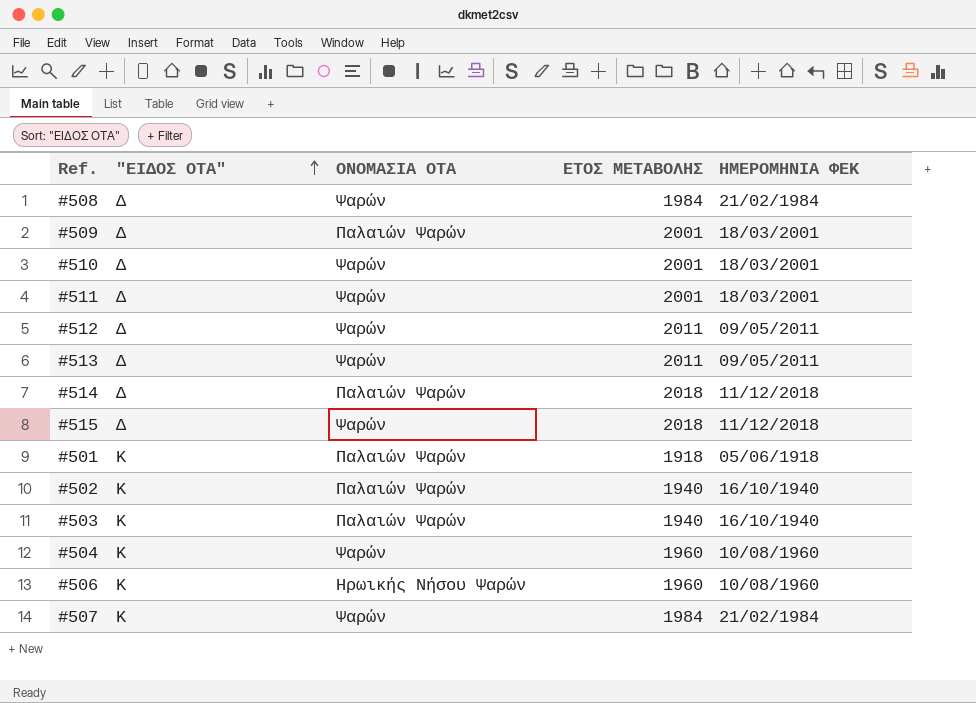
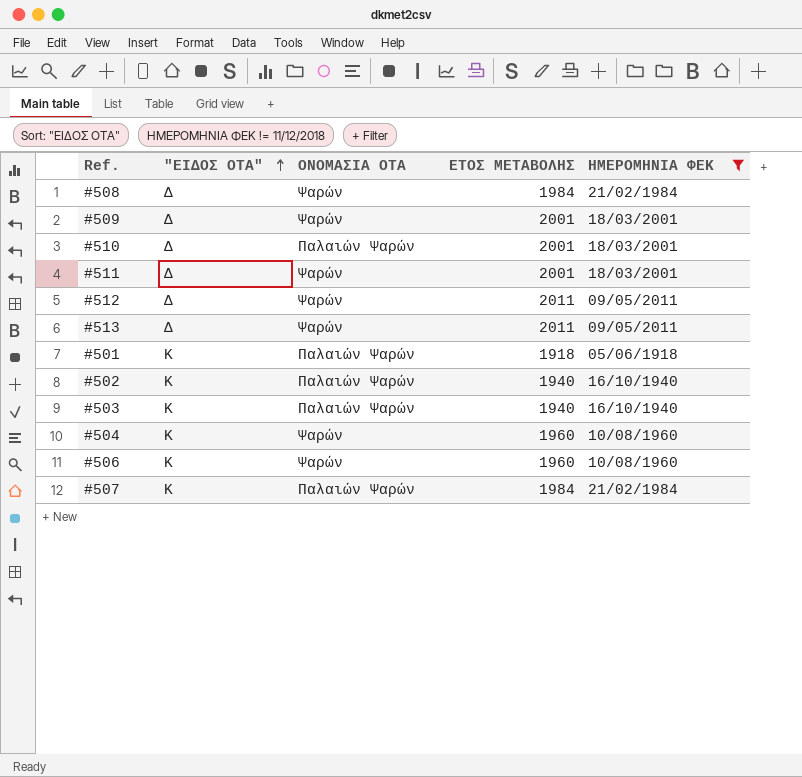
filter: none -> ΗΜΕΡΟΜΗΝΙΑ ΦΕΚ != 11/12/2018
#509 | ΟΝΟΜΑΣΙΑ ΟΤΑ: Παλαιών Ψαρών -> Ψαρών
#510 | ΟΝΟΜΑΣΙΑ ΟΤΑ: Ψαρών -> Παλαιών Ψαρών
#506 | ΟΝΟΜΑΣΙΑ ΟΤΑ: Ηρωικής Νήσου Ψαρών -> Ψαρών
#507 | ΟΝΟΜΑΣΙΑ ΟΤΑ: Ψαρών -> Παλαιών Ψαρών

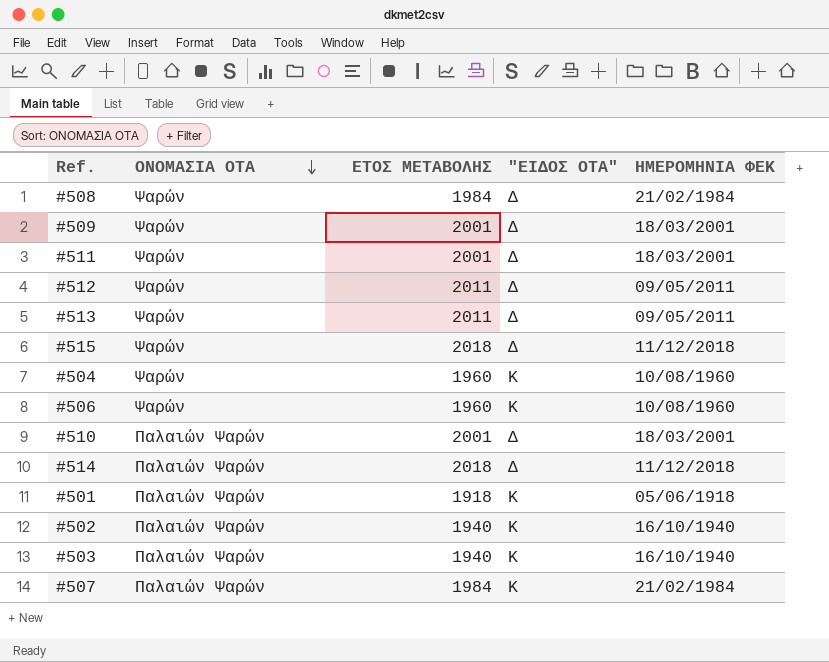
filter: ΗΜΕΡΟΜΗΝΙΑ ΦΕΚ != 11/12/2018 -> none
row order: "ΕΙΔΟΣ ΟΤΑ" ascending -> ΟΝΟΜΑΣΙΑ ΟΤΑ descending
column "ΕΙΔΟΣ ΟΤΑ" | position: 2 -> 4

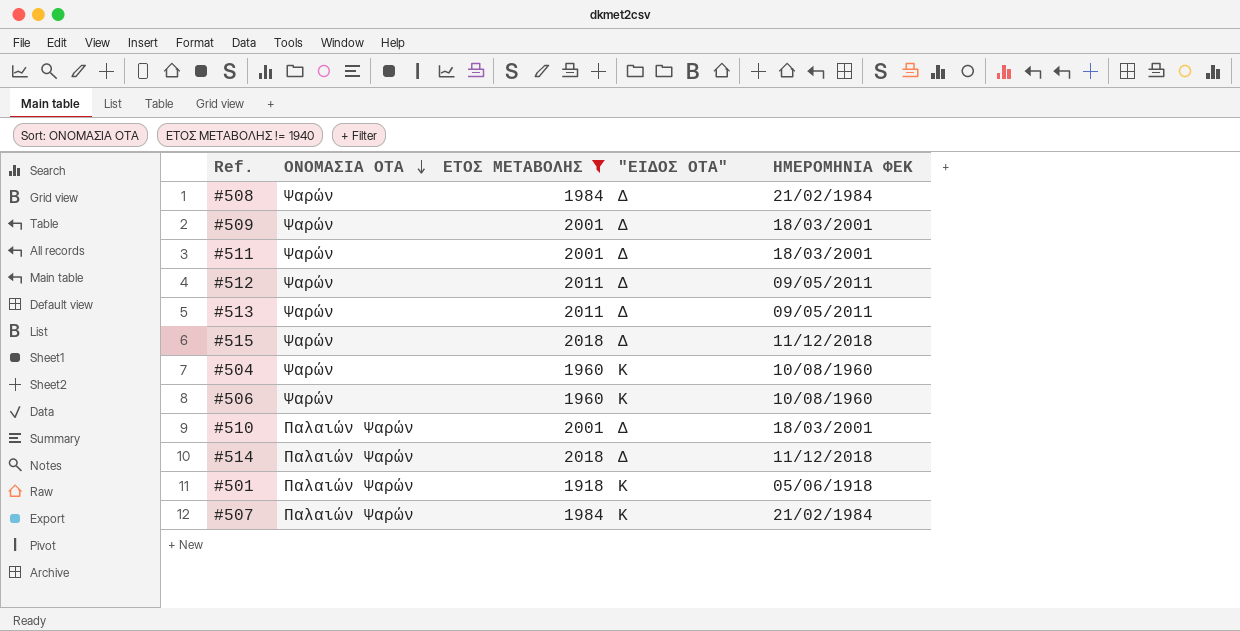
filter: none -> ΕΤΟΣ ΜΕΤΑΒΟΛΗΣ != 1940

